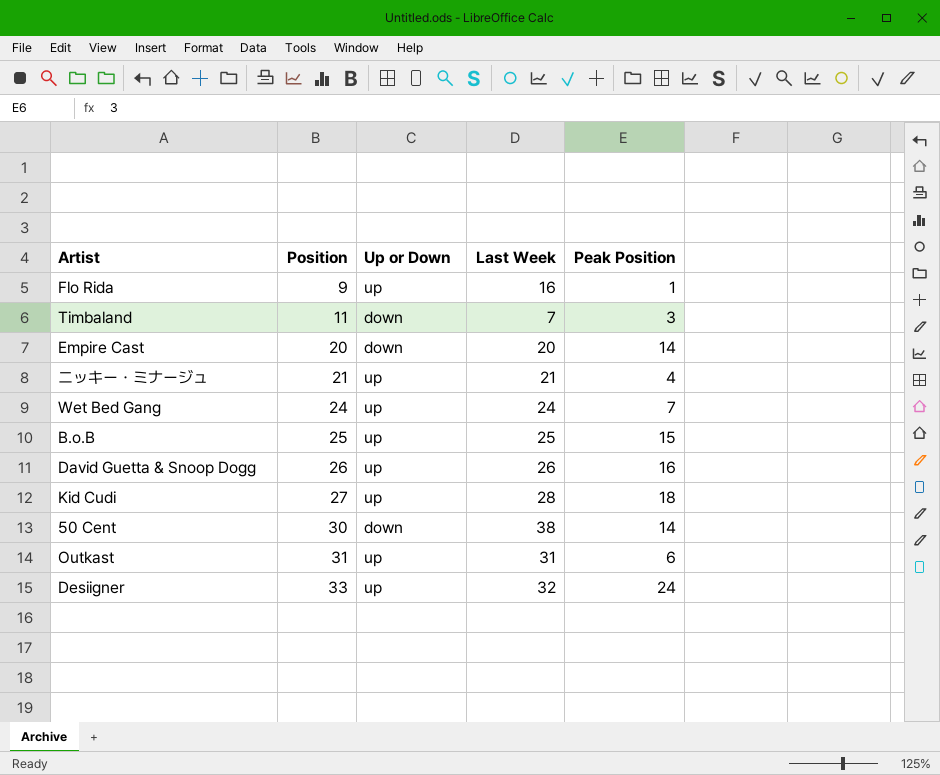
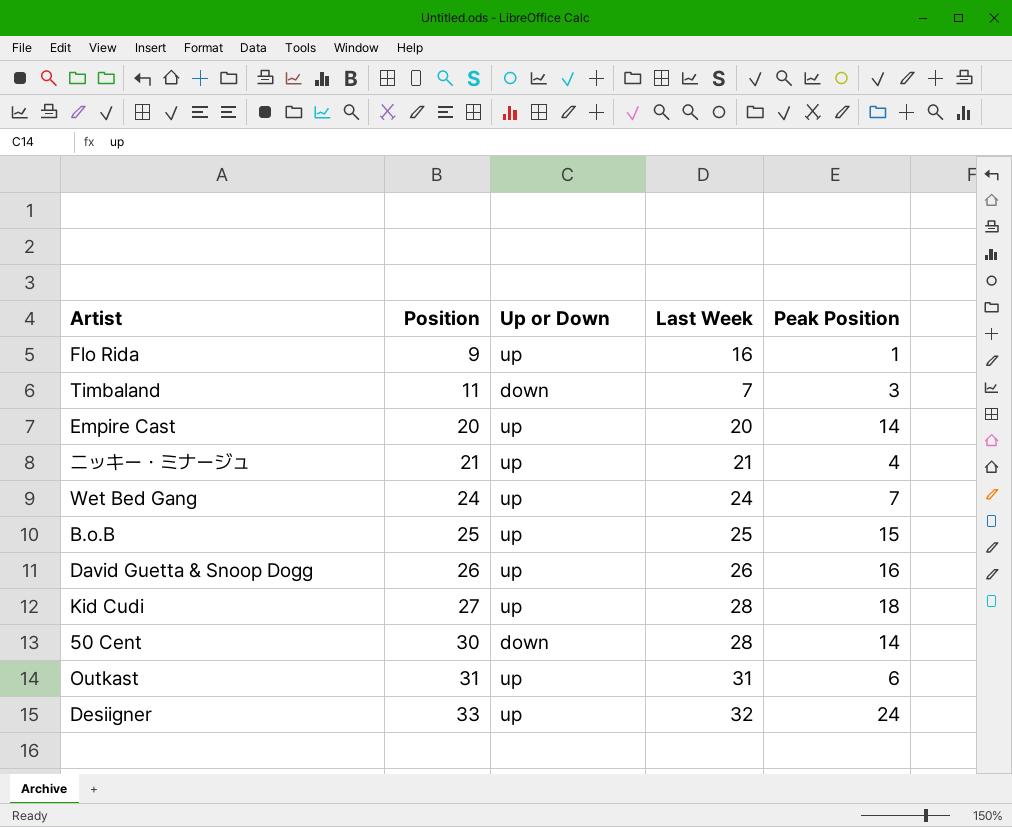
Empire Cast | Up or Down: down -> up
50 Cent | Last Week: 38 -> 28

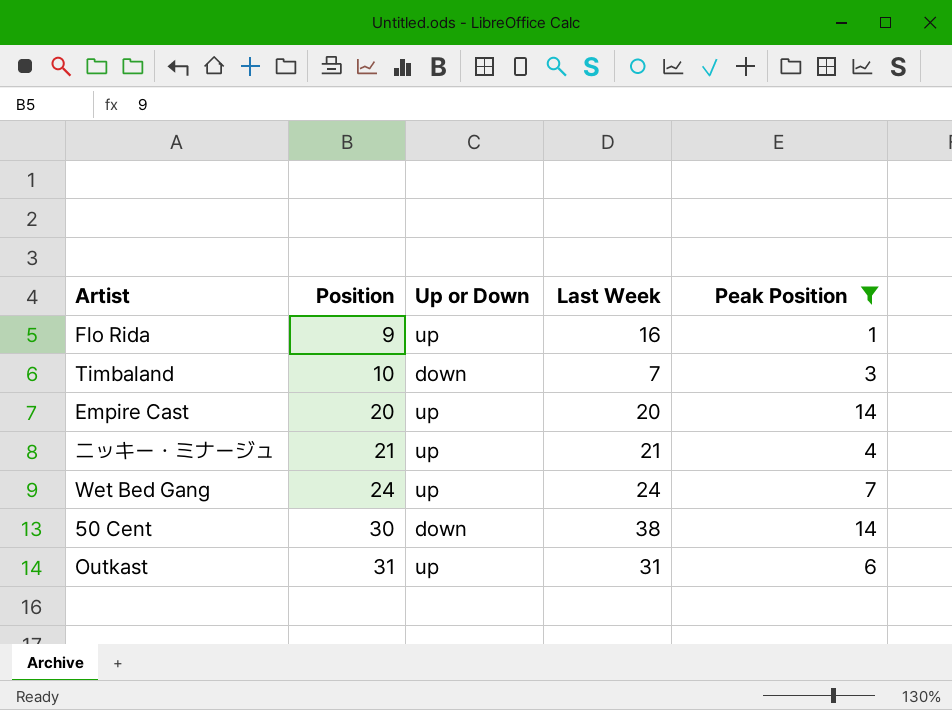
filter: none -> Peak Position <= 14
Timbaland | Position: 11 -> 10
50 Cent | Last Week: 28 -> 38

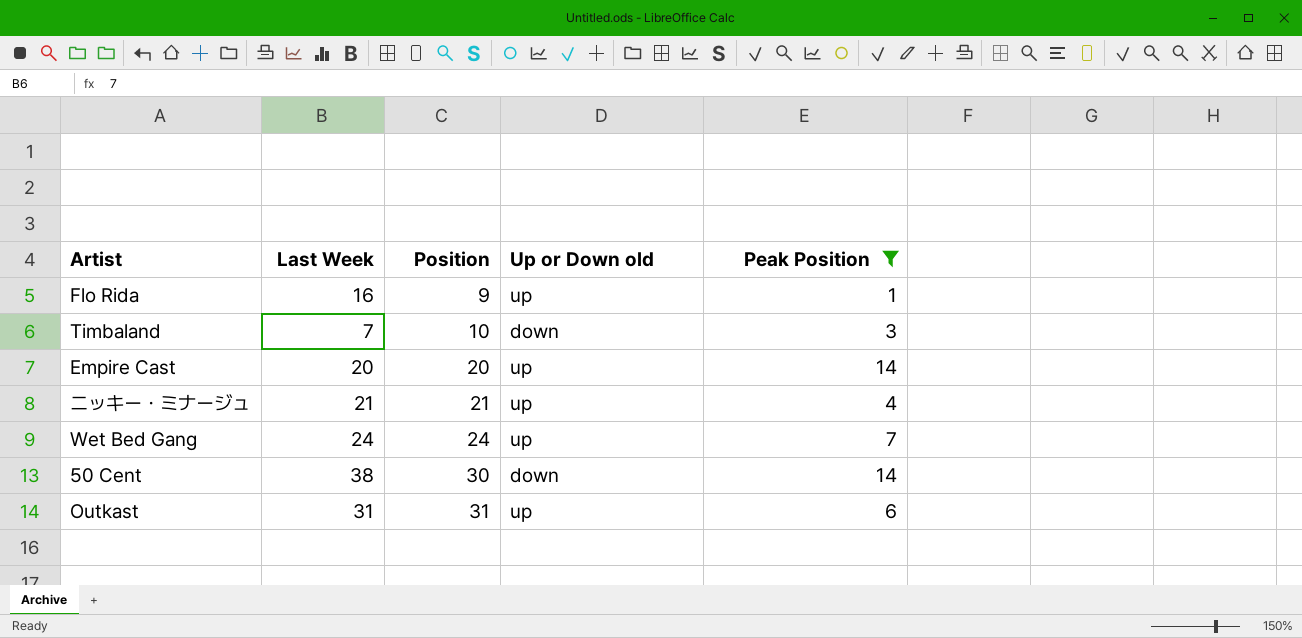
column Last Week | position: 4 -> 2
column name: Up or Down -> Up or Down old

